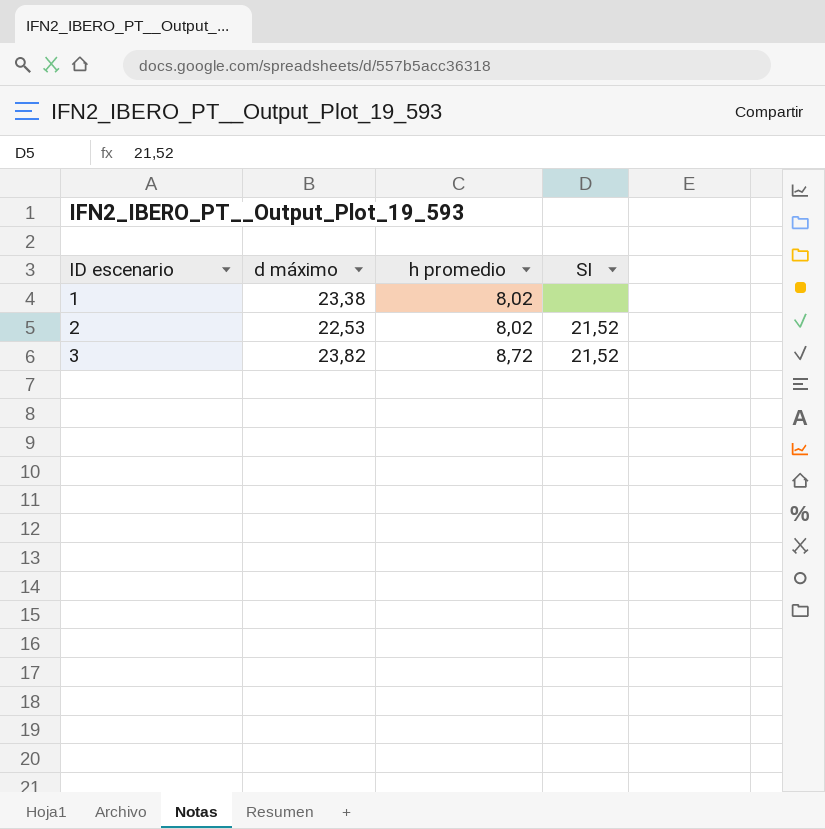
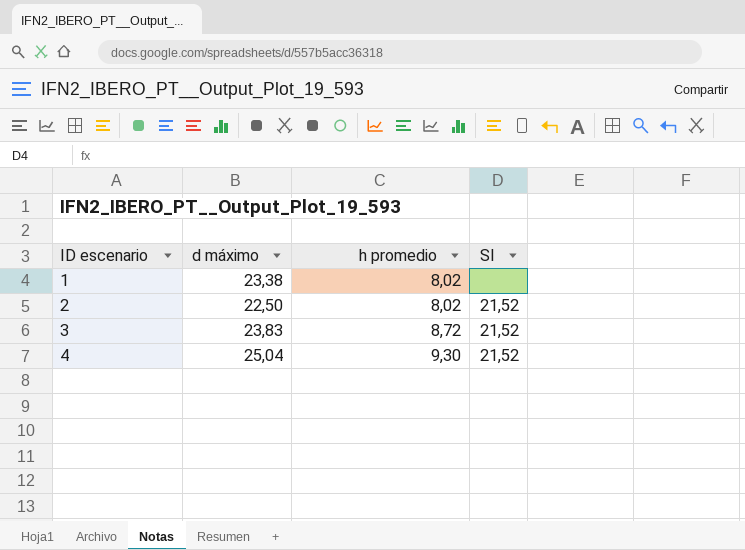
2 | d máximo: 22,53 -> 22,50
3 | d máximo: 23,82 -> 23,83
row 4: none -> 25,04 | 9,30 | 21,52

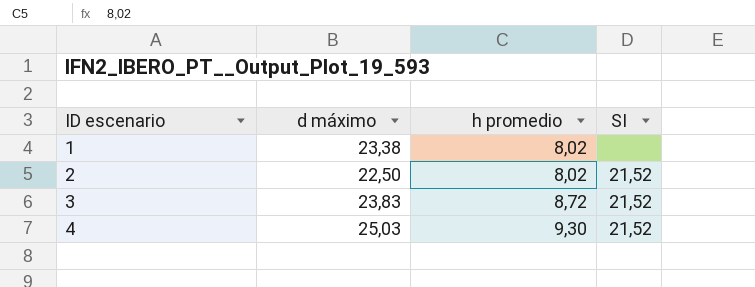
4 | d máximo: 25,04 -> 25,03

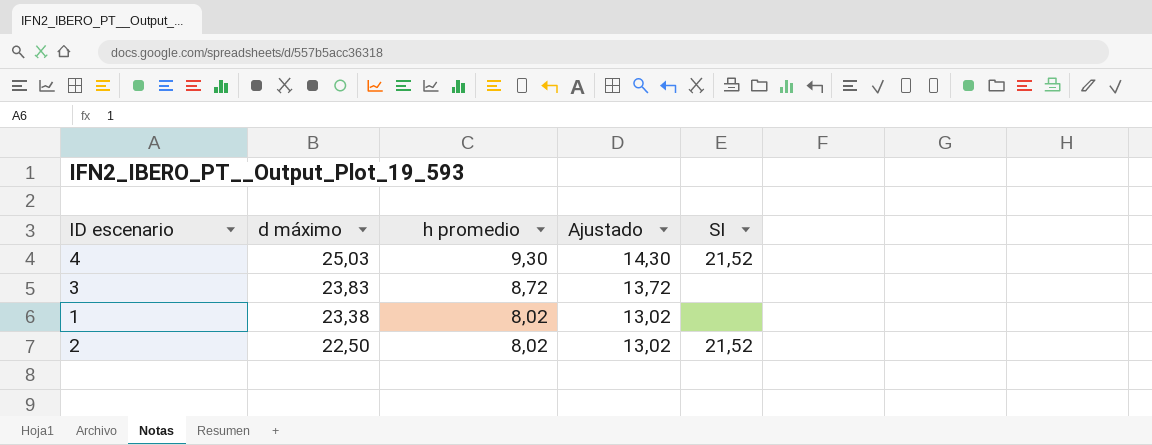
row order: ID escenario ascending -> d máximo descending
column Ajustado | formula: none -> [h promedio] + 5
3 | SI: 21,52 -> none

